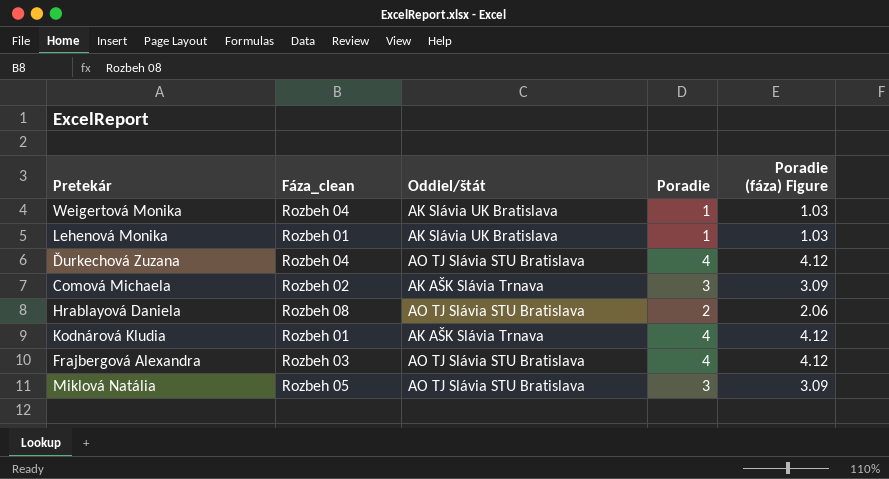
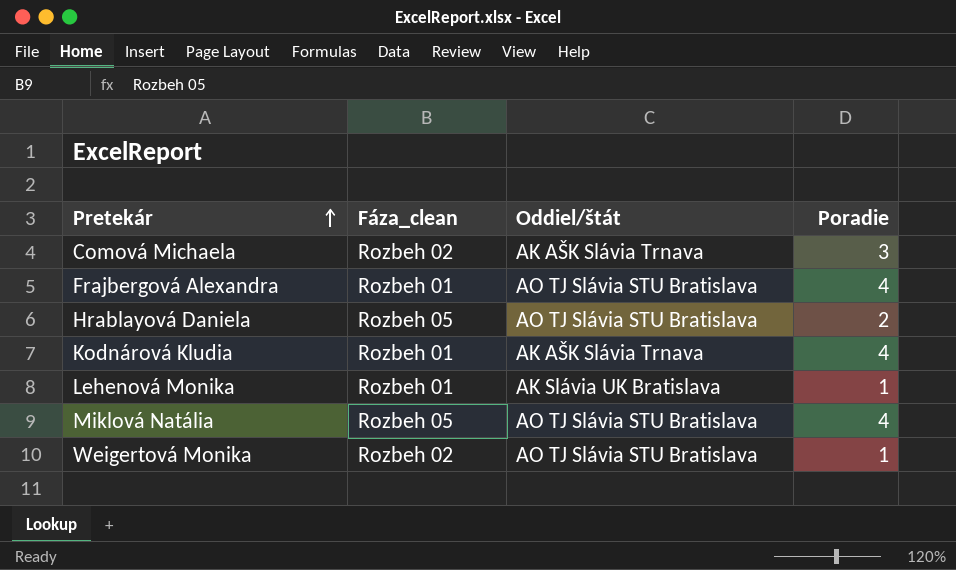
row order: none -> Pretekár ascending
column Poradie (fáza) Figure | formula: [Poradie] * 1.03 -> none
row Ďurkechová Zuzana: Rozbeh 04 | AO TJ Slávia STU Bratislava | 4 | 4.12 -> none
Frajbergová Alexandra | Fáza_clean: Rozbeh 03 -> Rozbeh 01
Hrablayová Daniela | Fáza_clean: Rozbeh 08 -> Rozbeh 05
Miklová Natália | Poradie: 3 -> 4
Weigertová Monika | Fáza_clean: Rozbeh 04 -> Rozbeh 02
Weigertová Monika | Oddiel/štát: AK Slávia UK Bratislava -> AO TJ Slávia STU Bratislava

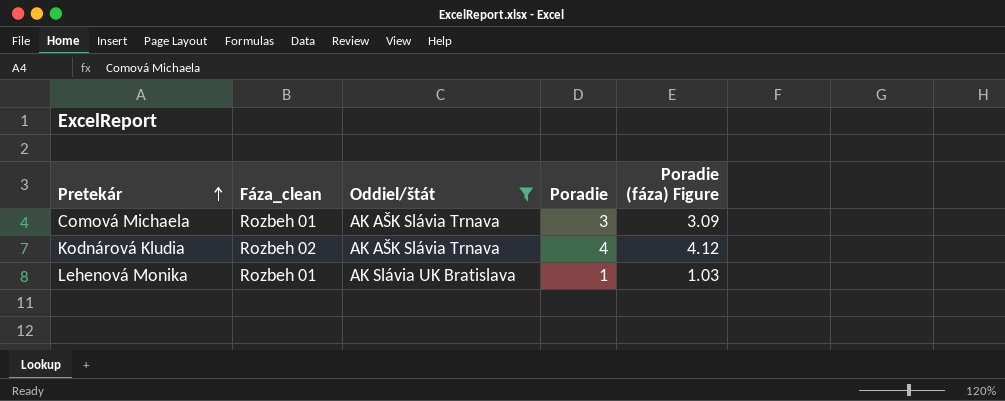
filter: none -> Oddiel/štát != AO TJ Slávia STU Bratislava
column Poradie (fáza) Figure | formula: none -> [Poradie] * 1.03
Comová Michaela | Fáza_clean: Rozbeh 02 -> Rozbeh 01
Kodnárová Kludia | Fáza_clean: Rozbeh 01 -> Rozbeh 02

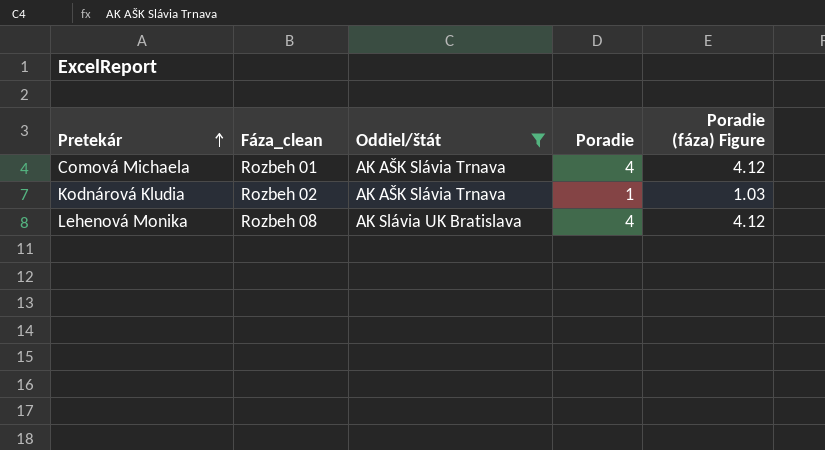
Comová Michaela | Poradie: 3 -> 4
Comová Michaela | Poradie (fáza) Figure: 3.09 -> 4.12
Kodnárová Kludia | Poradie: 4 -> 1
Kodnárová Kludia | Poradie (fáza) Figure: 4.12 -> 1.03
Lehenová Monika | Fáza_clean: Rozbeh 01 -> Rozbeh 08
Lehenová Monika | Poradie: 1 -> 4
Lehenová Monika | Poradie (fáza) Figure: 1.03 -> 4.12

